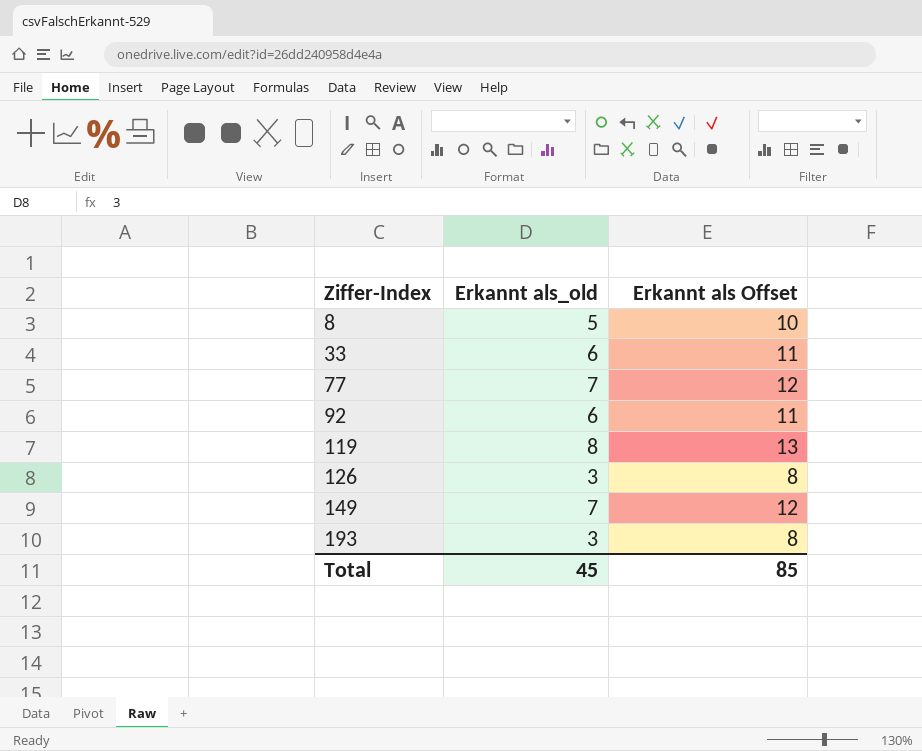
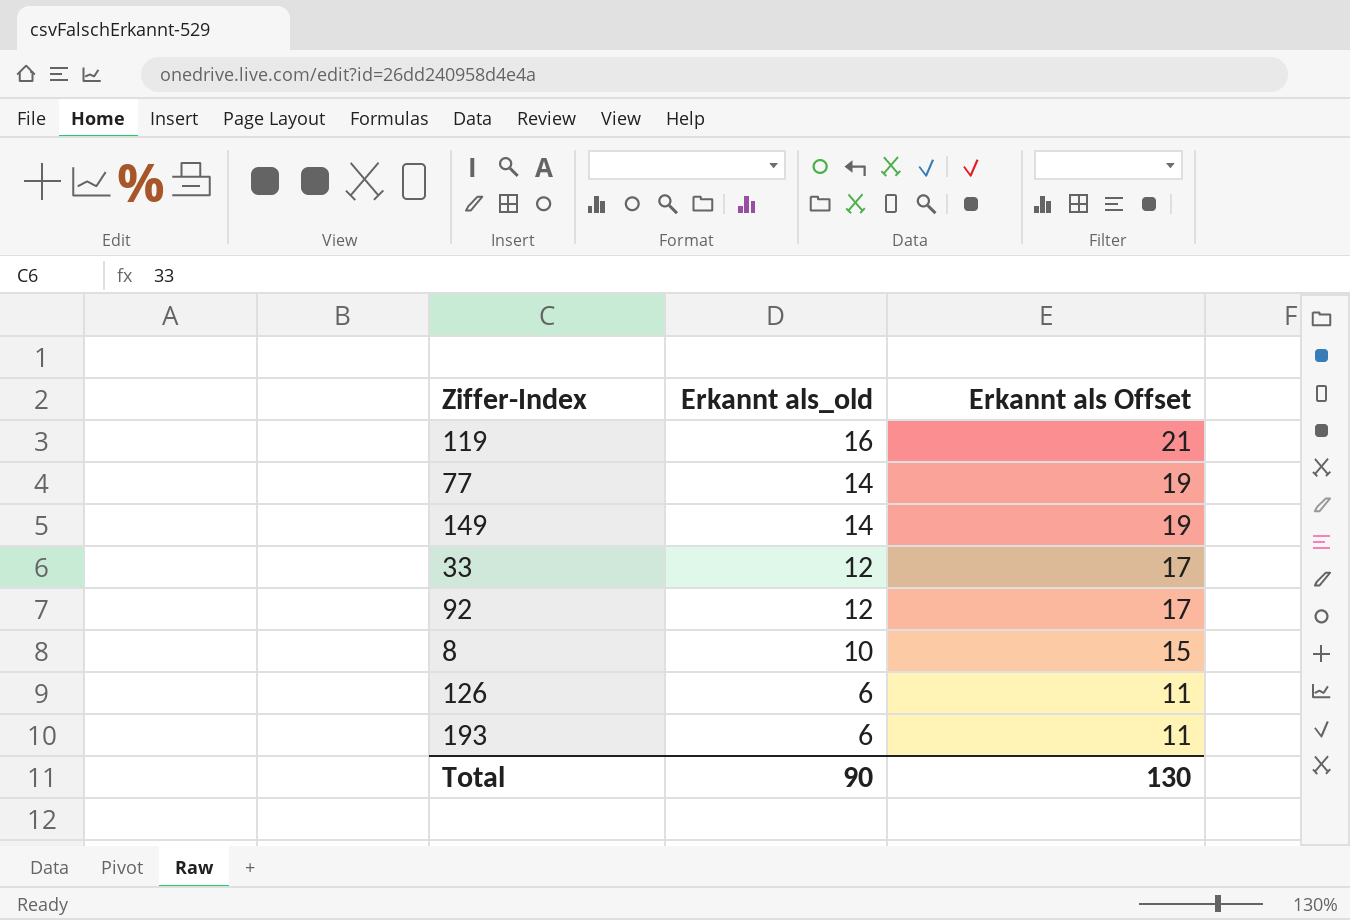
row order: Ziffer-Index ascending -> Erkannt als_old descending
119 | Erkannt als_old: 8 -> 16
119 | Erkannt als Offset: 13 -> 21
77 | Erkannt als_old: 7 -> 14
77 | Erkannt als Offset: 12 -> 19
149 | Erkannt als_old: 7 -> 14
149 | Erkannt als Offset: 12 -> 19
33 | Erkannt als_old: 6 -> 12
33 | Erkannt als Offset: 11 -> 17
92 | Erkannt als_old: 6 -> 12
92 | Erkannt als Offset: 11 -> 17
8 | Erkannt als_old: 5 -> 10
8 | Erkannt als Offset: 10 -> 15
126 | Erkannt als_old: 3 -> 6
126 | Erkannt als Offset: 8 -> 11
193 | Erkannt als_old: 3 -> 6
193 | Erkannt als Offset: 8 -> 11
Total | Erkannt als_old: 45 -> 90
Total | Erkannt als Offset: 85 -> 130

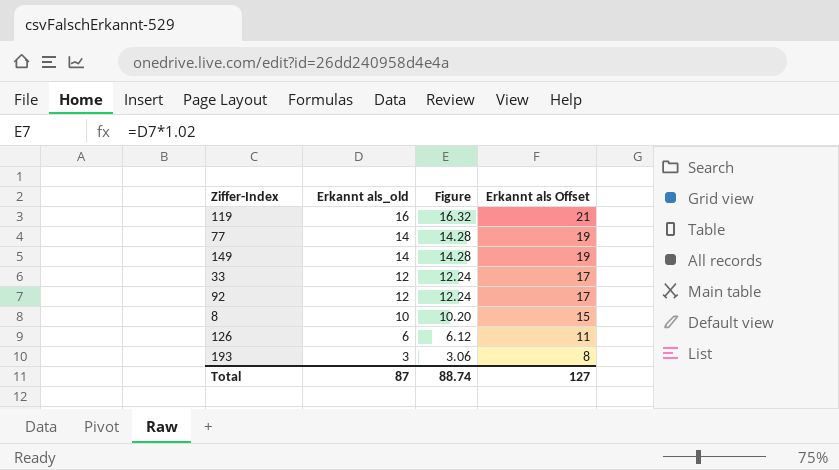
column Figure | formula: none -> [Erkannt als_old] * 1.02
193 | Erkannt als_old: 6 -> 3
193 | Erkannt als Offset: 11 -> 8
Total | Erkannt als_old: 90 -> 87
Total | Erkannt als Offset: 130 -> 127

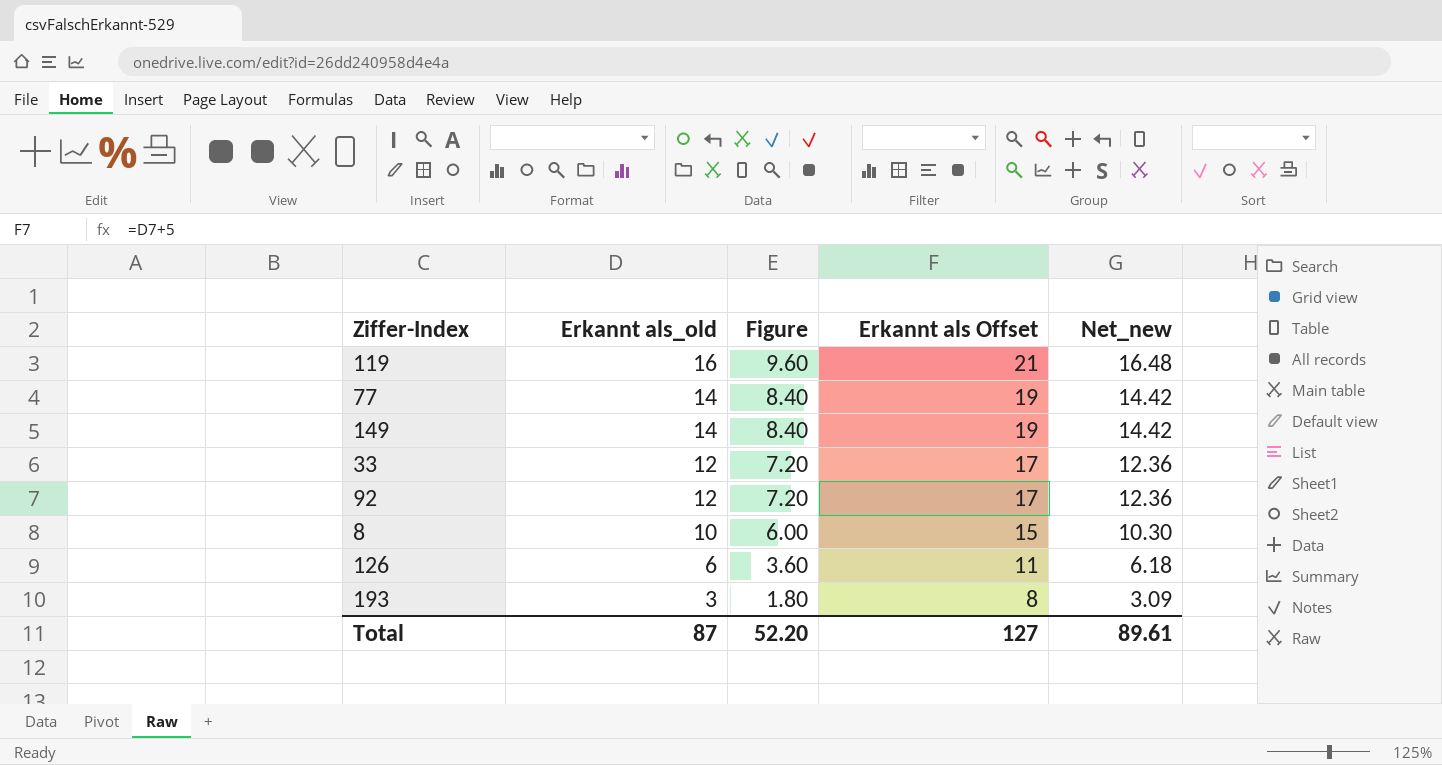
column Figure | formula: [Erkannt als_old] * 1.02 -> [Erkannt als_old] * 0.6
column Net_new | formula: none -> [Erkannt als_old] * 1.03
Total | Figure: 88.74 -> 52.20

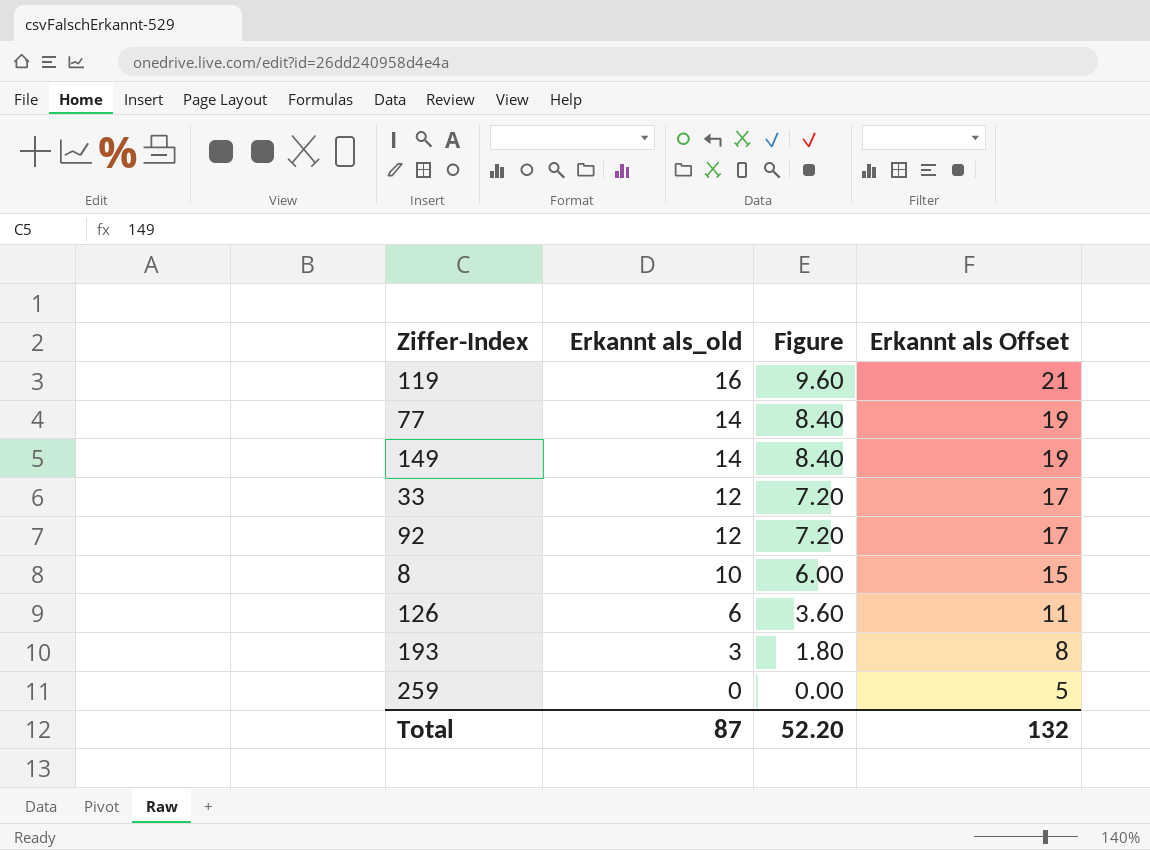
column Net_new | formula: [Erkannt als_old] * 1.03 -> none
row 259: none -> 0 | 0.00 | 5
Total | Erkannt als Offset: 127 -> 132

